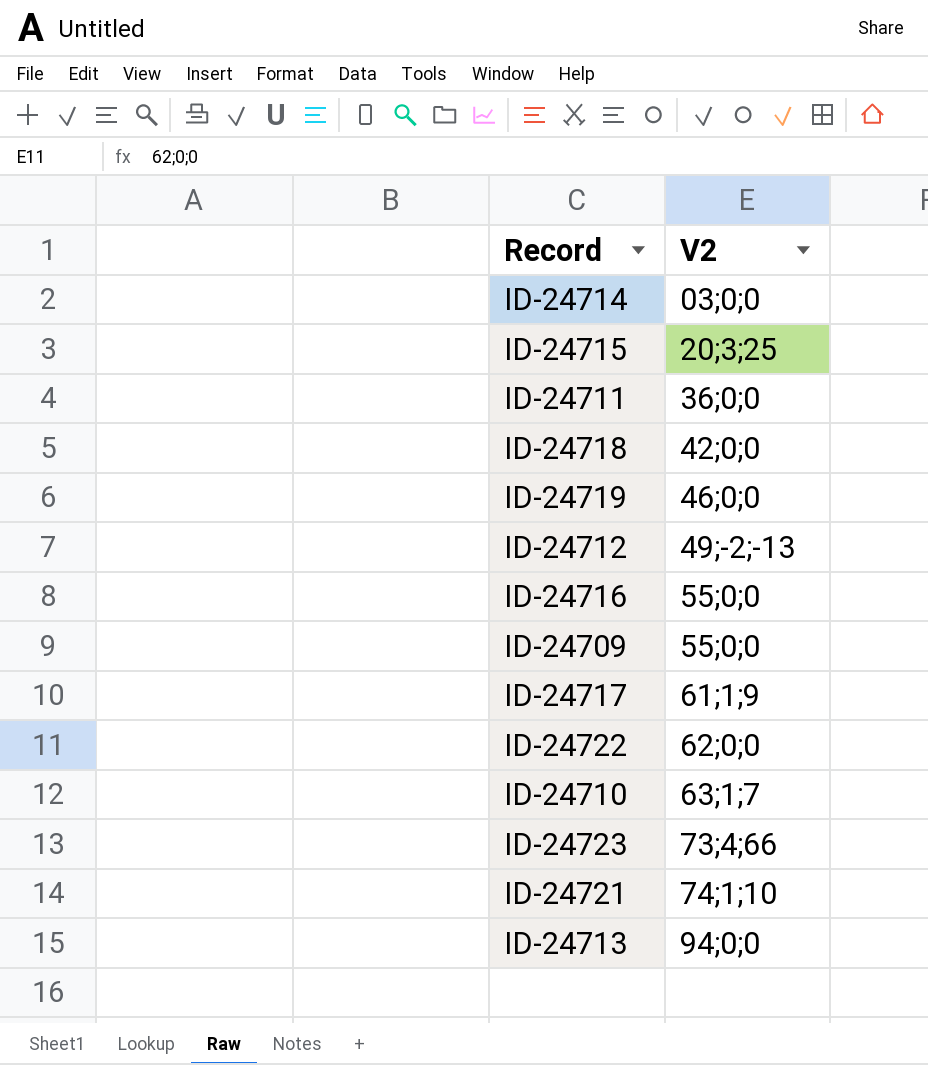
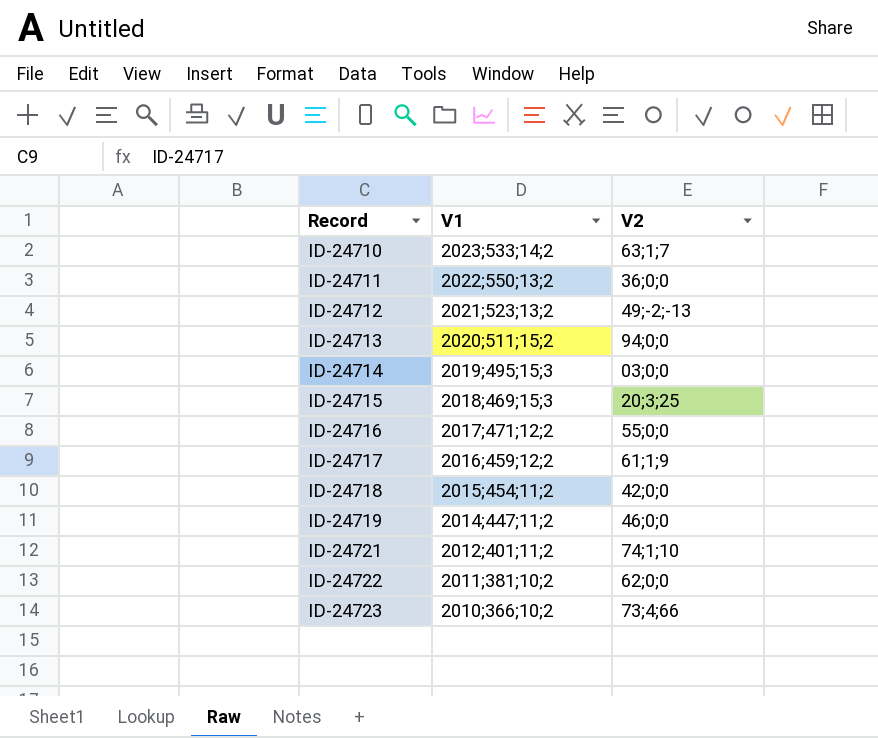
row order: V2 ascending -> Record ascending
column V1 | position: none -> 2
row ID-24709: 55;0;0 -> none

